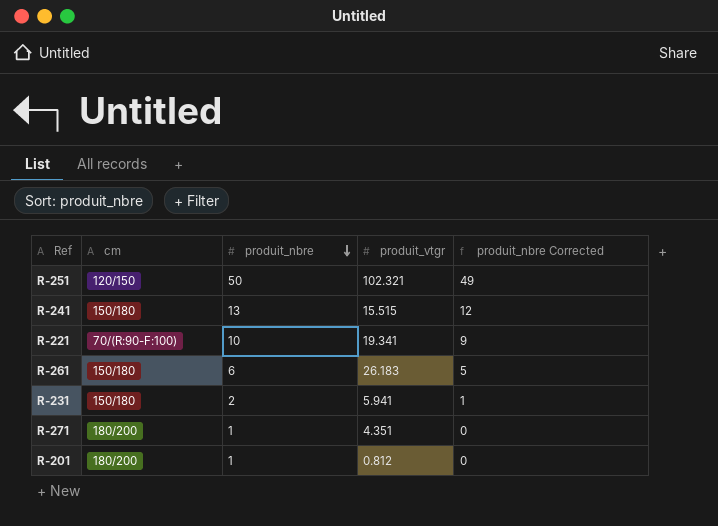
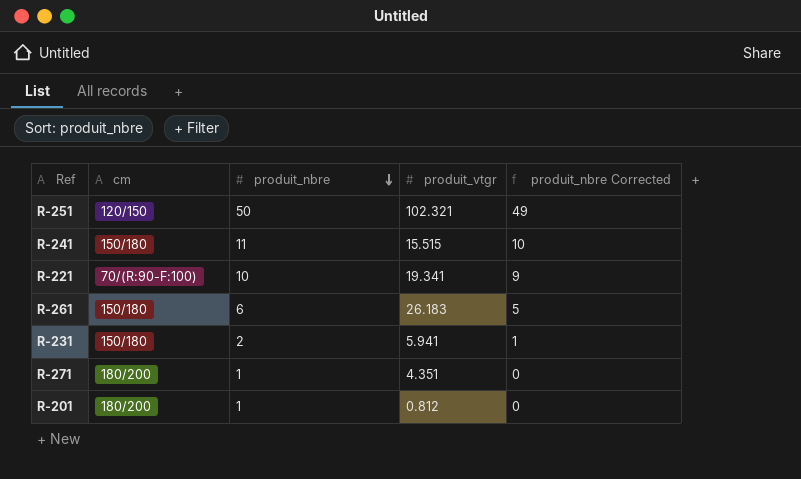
R-241 | produit_nbre: 13 -> 11
R-241 | produit_nbre Corrected: 12 -> 10

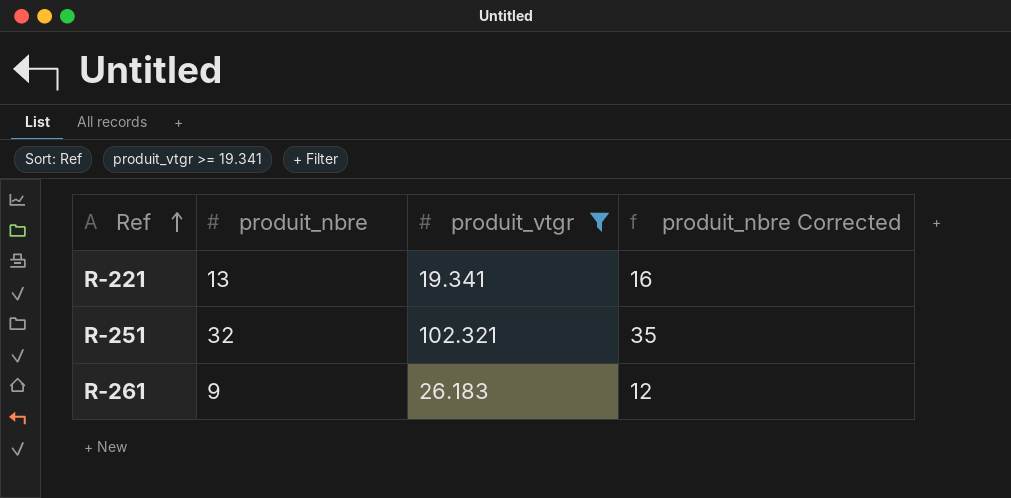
filter: none -> produit_vtgr >= 19.341
row order: produit_nbre descending -> Ref ascending
column cm | position: 2 -> none
column produit_nbre Corrected | formula: [produit_nbre] - 1 -> [produit_nbre] + 3
R-221 | produit_nbre: 10 -> 13
R-251 | produit_nbre: 50 -> 32
R-261 | produit_nbre: 6 -> 9

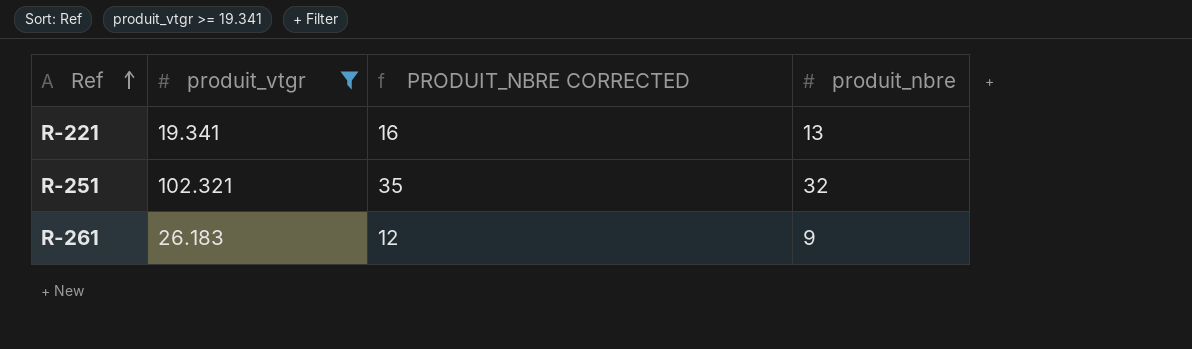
column name: produit_nbre Corrected -> PRODUIT_NBRE CORRECTED
column produit_nbre | position: 2 -> 4

